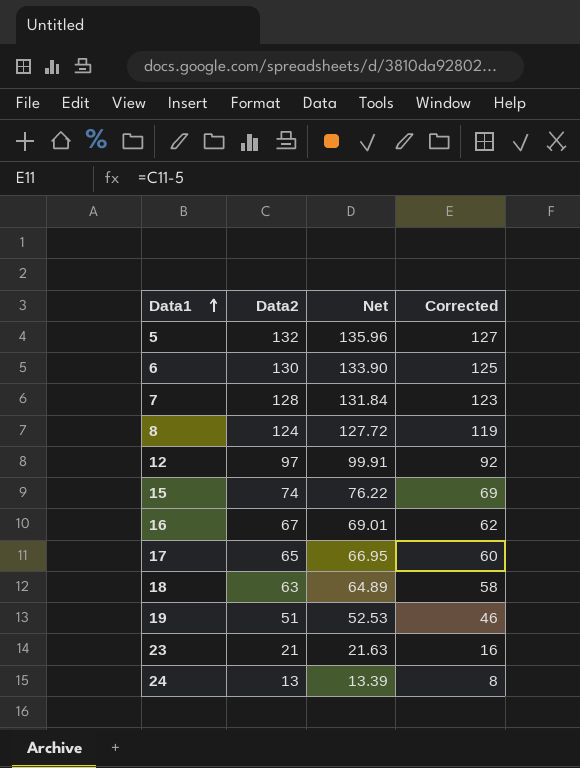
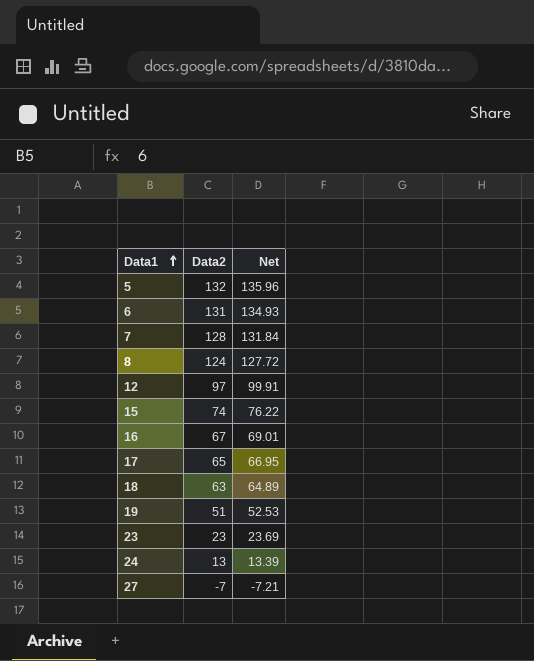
column Corrected | formula: [Data2] - 5 -> none
6 | Data2: 130 -> 131
6 | Net: 133.90 -> 134.93
23 | Data2: 21 -> 23
23 | Net: 21.63 -> 23.69
row 27: none -> -7 | -7.21

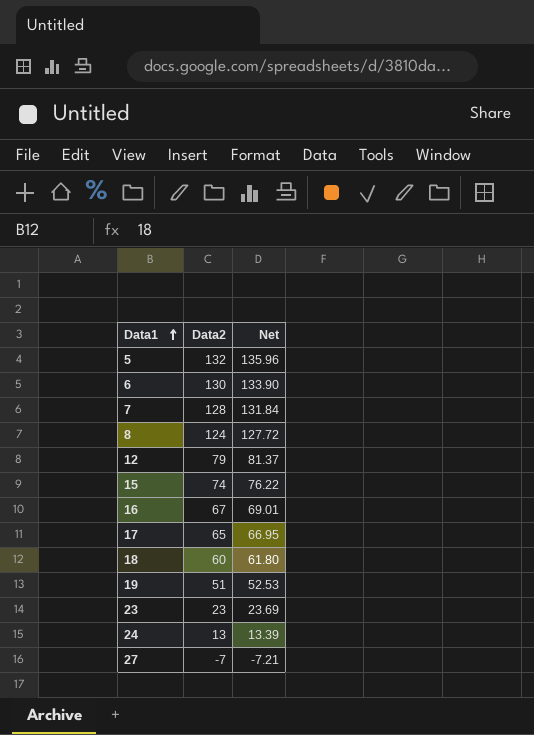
6 | Data2: 131 -> 130
6 | Net: 134.93 -> 133.90
12 | Data2: 97 -> 79
12 | Net: 99.91 -> 81.37
18 | Data2: 63 -> 60
18 | Net: 64.89 -> 61.80

